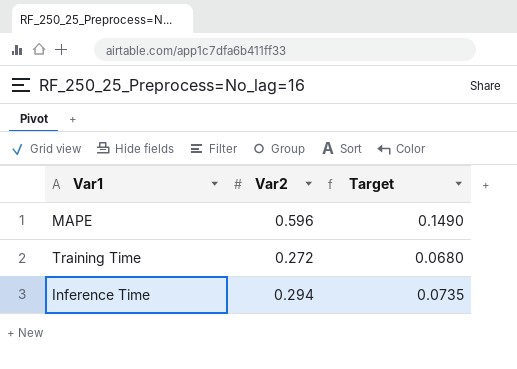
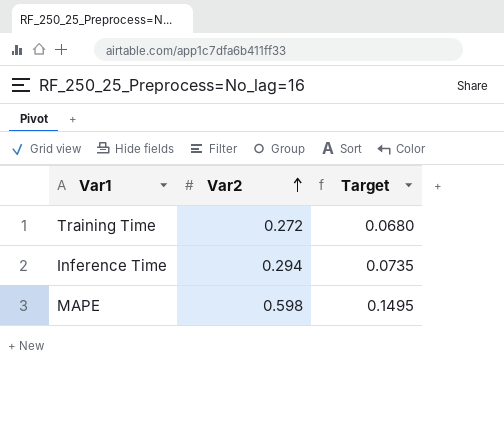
row order: none -> Var2 ascending
MAPE | Var2: 0.596 -> 0.598
MAPE | Target: 0.1490 -> 0.1495

